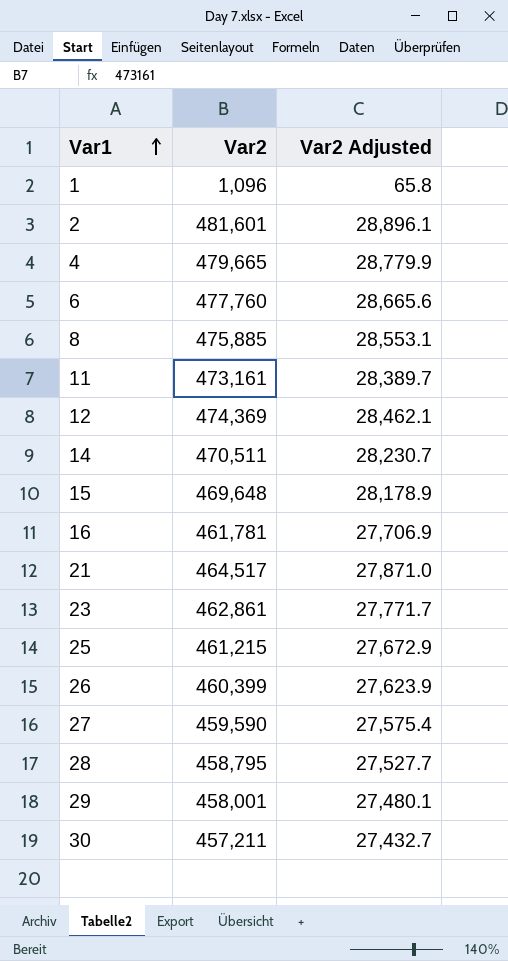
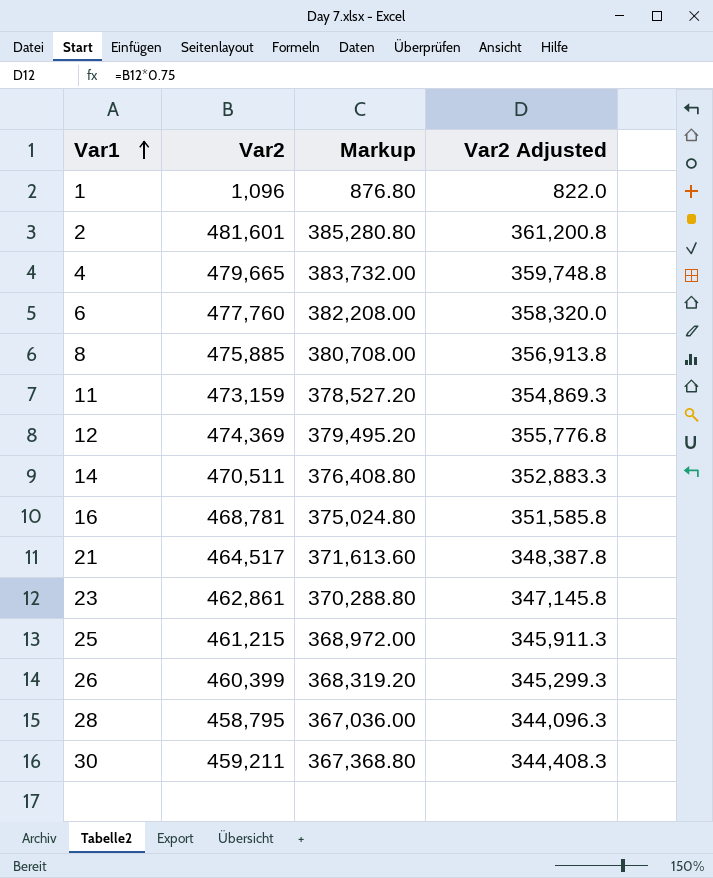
column Markup | formula: none -> [Var2] * 0.8
column Var2 Adjusted | formula: [Var2] * 0.06 -> [Var2] * 0.75
row 15: 469,648 | 28,178.9 -> none
row 27: 459,590 | 27,575.4 -> none
row 29: 458,001 | 27,480.1 -> none
11 | Var2: 473,161 -> 473,159
16 | Var2: 461,781 -> 468,781
30 | Var2: 457,211 -> 459,211

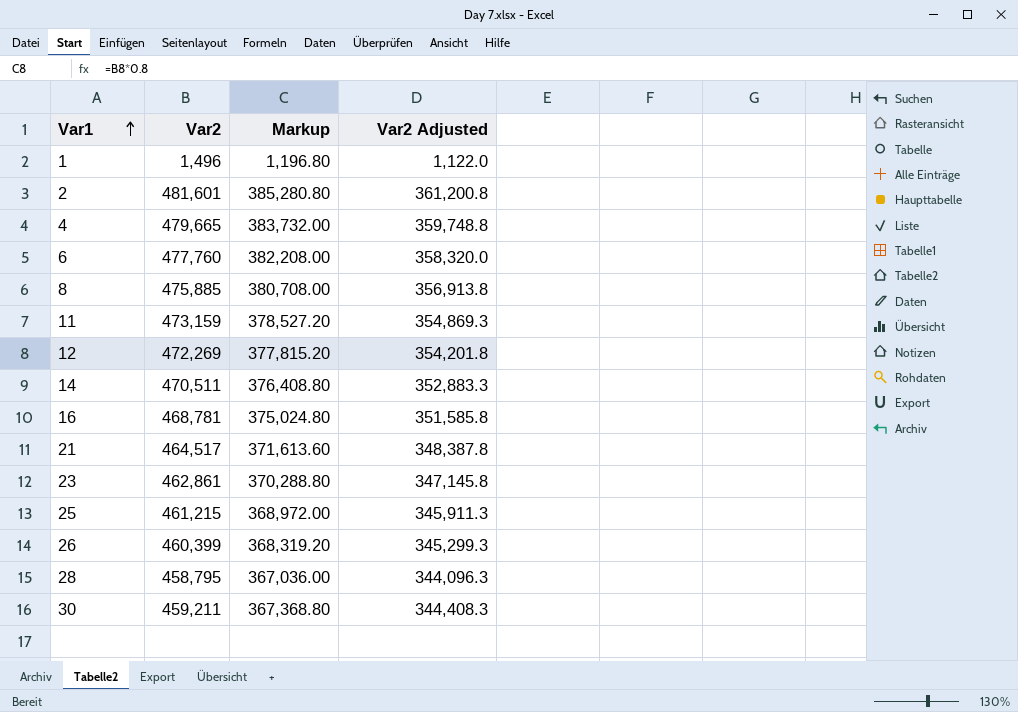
1 | Var2: 1,096 -> 1,496
1 | Markup: 876.80 -> 1,196.80
1 | Var2 Adjusted: 822.0 -> 1,122.0
12 | Var2: 474,369 -> 472,269
12 | Markup: 379,495.20 -> 377,815.20
12 | Var2 Adjusted: 355,776.8 -> 354,201.8

